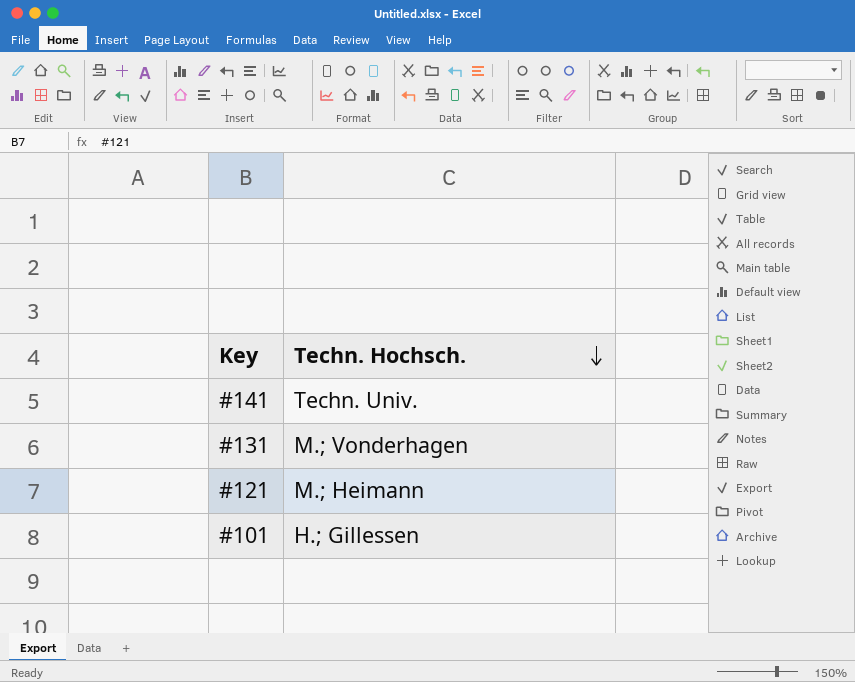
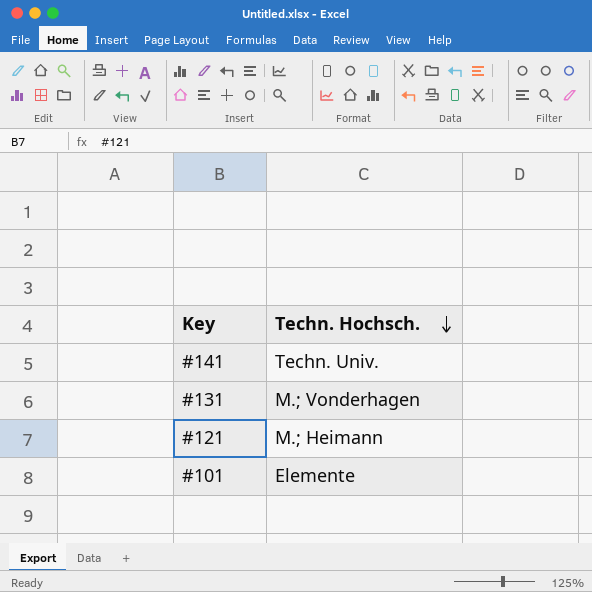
#101 | Techn. Hochsch.: H.; Gillessen -> Elemente

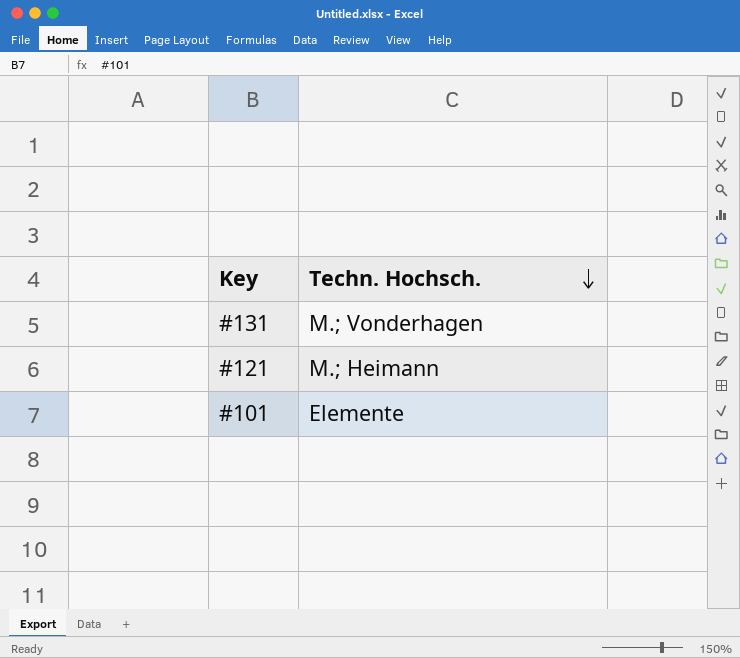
row #141: Techn. Univ. -> none

